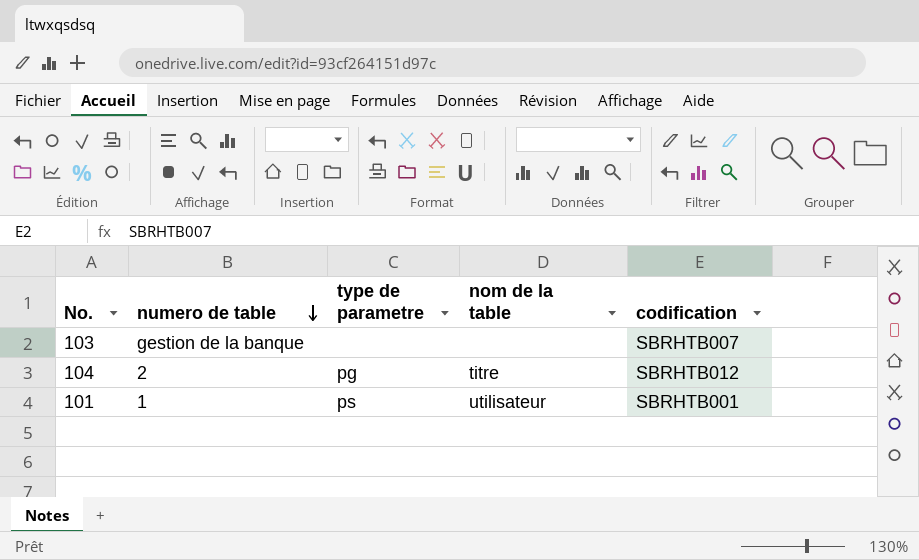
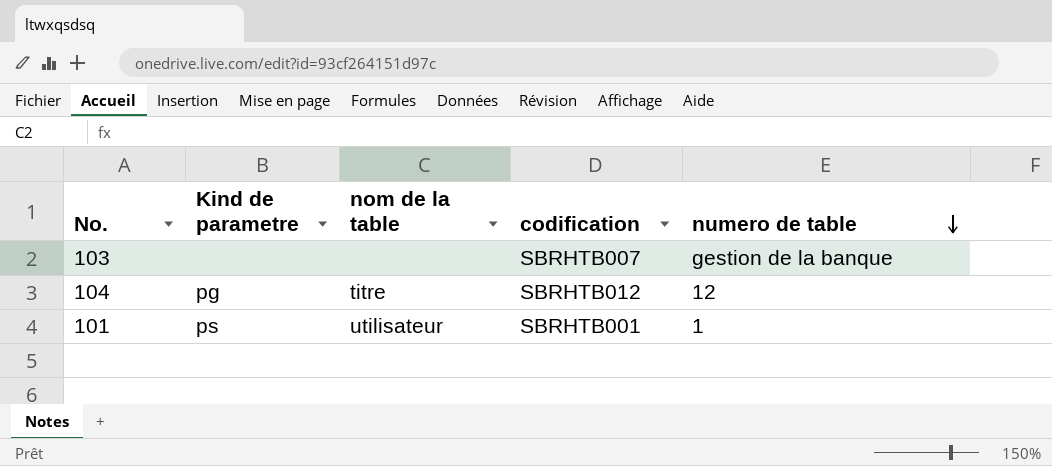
column name: type de parametre -> Kind de parametre
column numero de table | position: 2 -> 5
104 | numero de table: 2 -> 12

